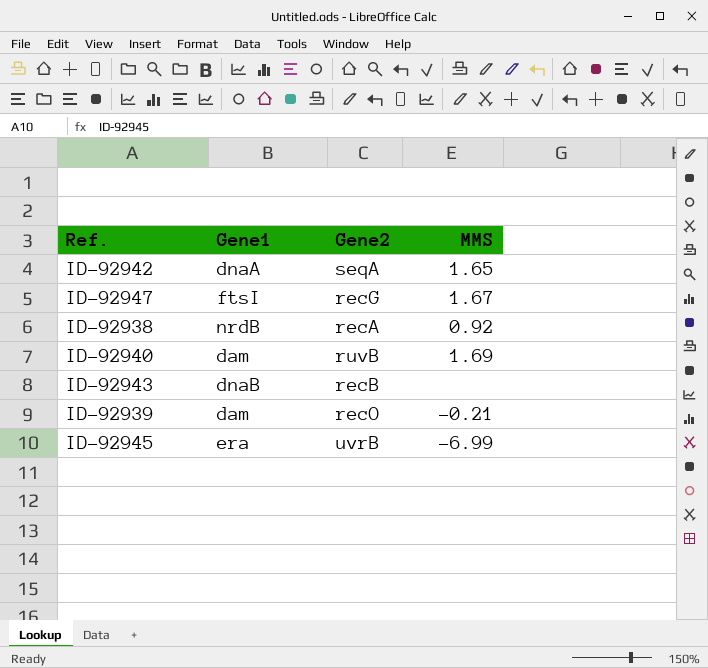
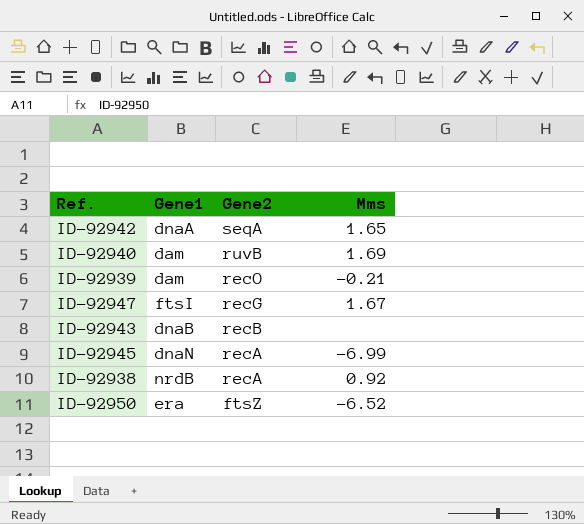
row order: none -> Gene2 descending
column name: MMS -> Mms
ID-92945 | Gene1: era -> dnaN
ID-92945 | Gene2: uvrB -> recA
row ID-92950: none -> era | ftsZ | -6.52

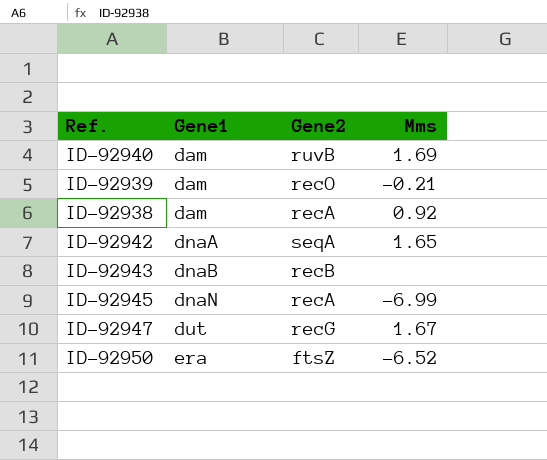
row order: Gene2 descending -> Gene1 ascending
ID-92938 | Gene1: nrdB -> dam
ID-92947 | Gene1: ftsI -> dut

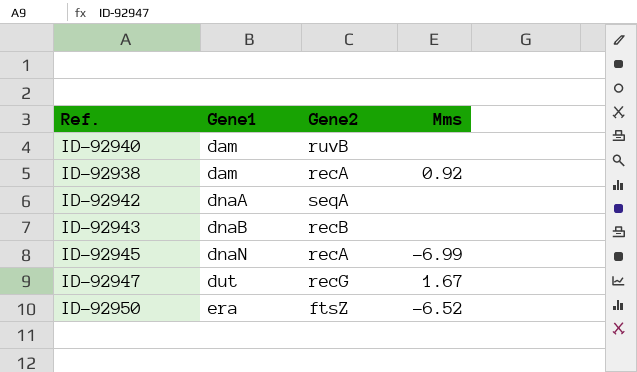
row ID-92939: dam | recO | -0.21 -> none
ID-92940 | Mms: 1.69 -> none
ID-92942 | Mms: 1.65 -> none

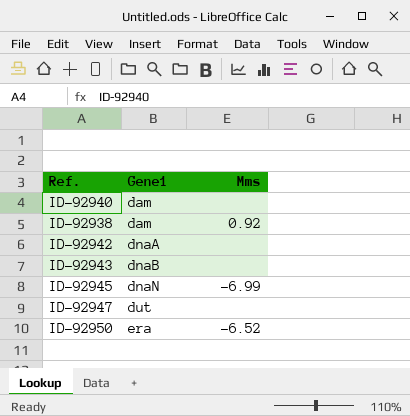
column Gene2 | position: 3 -> none
ID-92947 | Mms: 1.67 -> none

